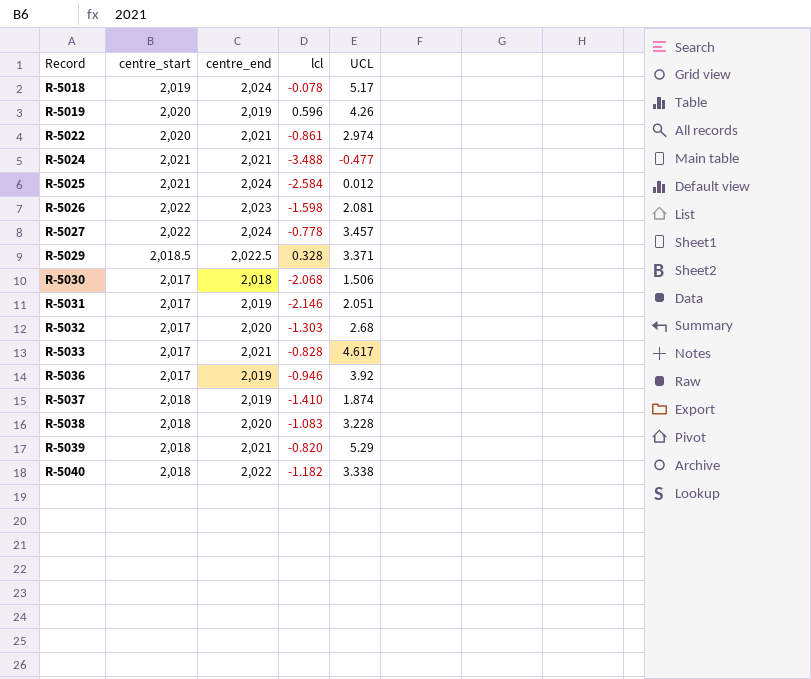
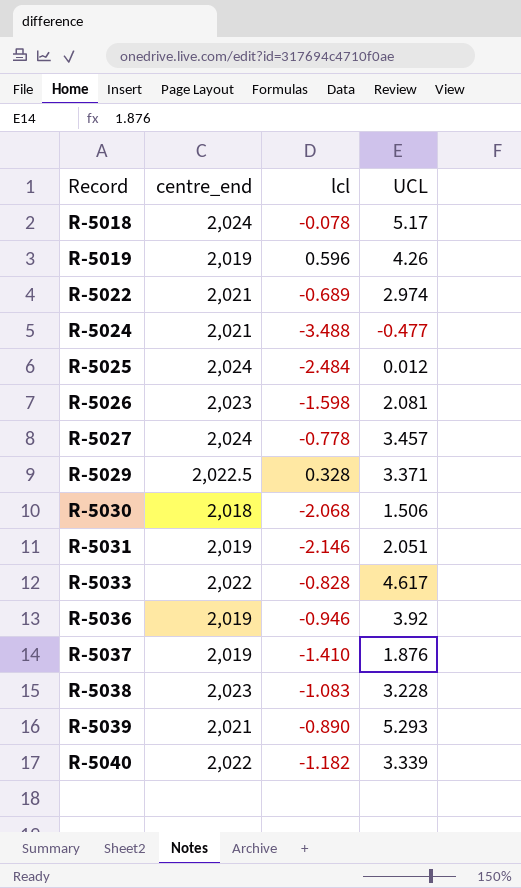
column centre_start | position: 2 -> none
row R-5032: 2,017 | 2,020 | -1.303 | 2.68 -> none
R-5022 | lcl: -0.861 -> -0.689
R-5025 | lcl: -2.584 -> -2.484
R-5033 | centre_end: 2,021 -> 2,022
R-5037 | UCL: 1.874 -> 1.876
R-5038 | centre_end: 2,020 -> 2,023
R-5039 | lcl: -0.820 -> -0.890
R-5039 | UCL: 5.29 -> 5.293
R-5040 | UCL: 3.338 -> 3.339

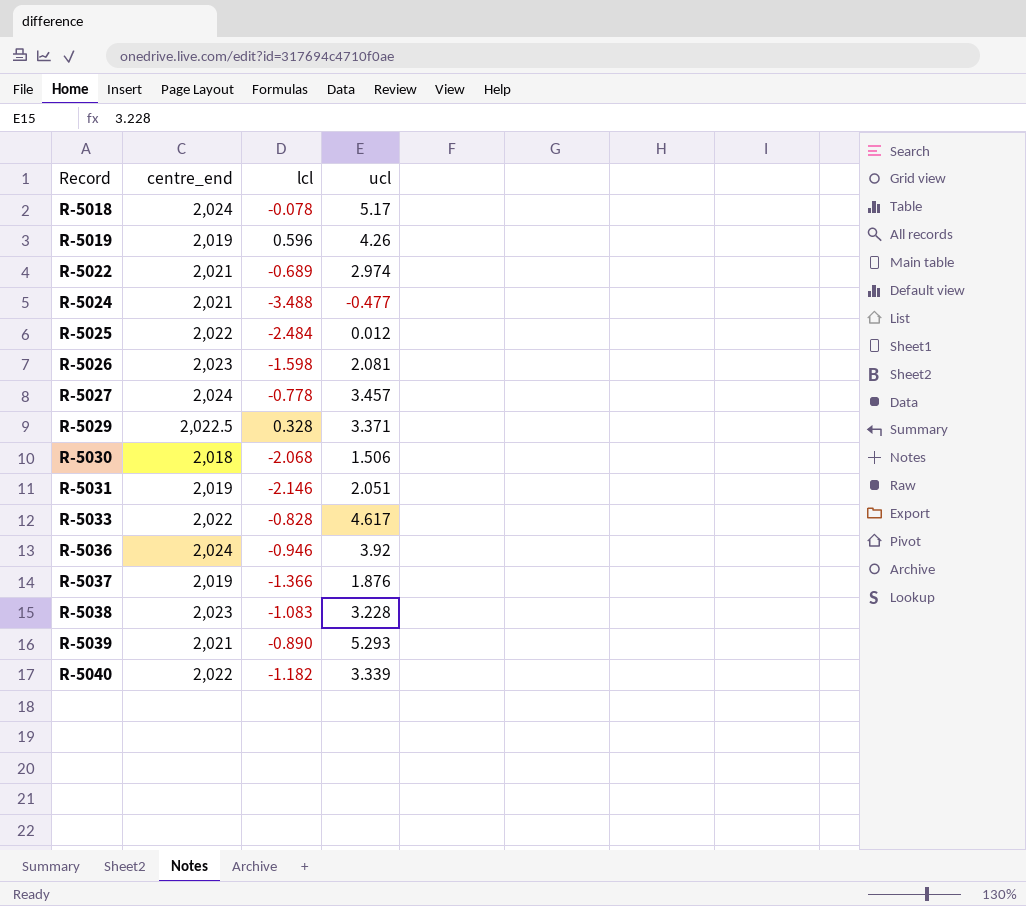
column name: UCL -> ucl
R-5025 | centre_end: 2,024 -> 2,022
R-5036 | centre_end: 2,019 -> 2,024
R-5037 | lcl: -1.410 -> -1.366

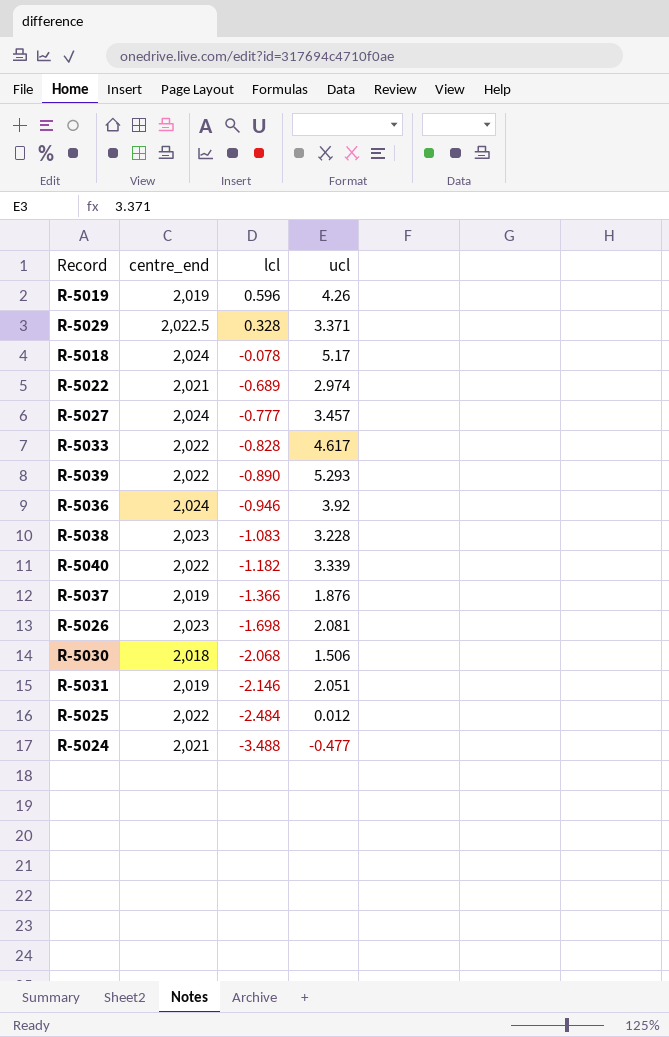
row order: Record ascending -> lcl descending
R-5027 | lcl: -0.778 -> -0.777
R-5039 | centre_end: 2,021 -> 2,022
R-5026 | lcl: -1.598 -> -1.698

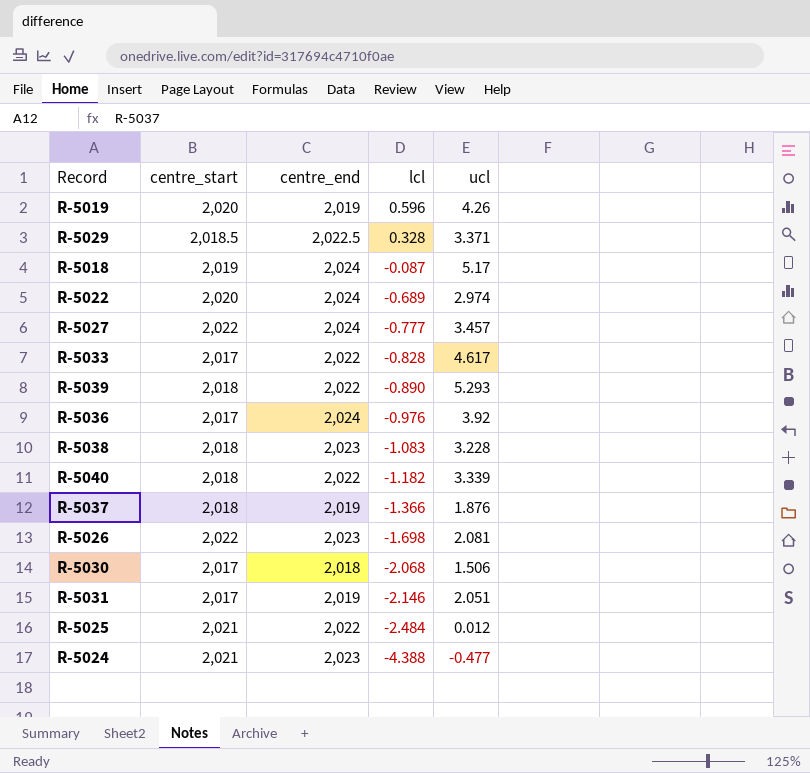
column centre_start | position: none -> 2
R-5018 | lcl: -0.078 -> -0.087
R-5022 | centre_end: 2,021 -> 2,024
R-5036 | lcl: -0.946 -> -0.976
R-5024 | centre_end: 2,021 -> 2,023
R-5024 | lcl: -3.488 -> -4.388

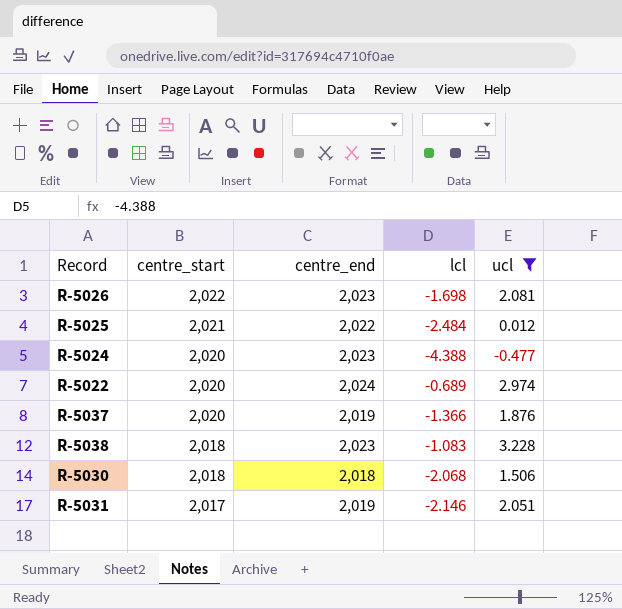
filter: none -> ucl <= 3.228
row order: lcl descending -> centre_start descending
R-5024 | centre_start: 2,021 -> 2,020
R-5037 | centre_start: 2,018 -> 2,020
R-5030 | centre_start: 2,017 -> 2,018

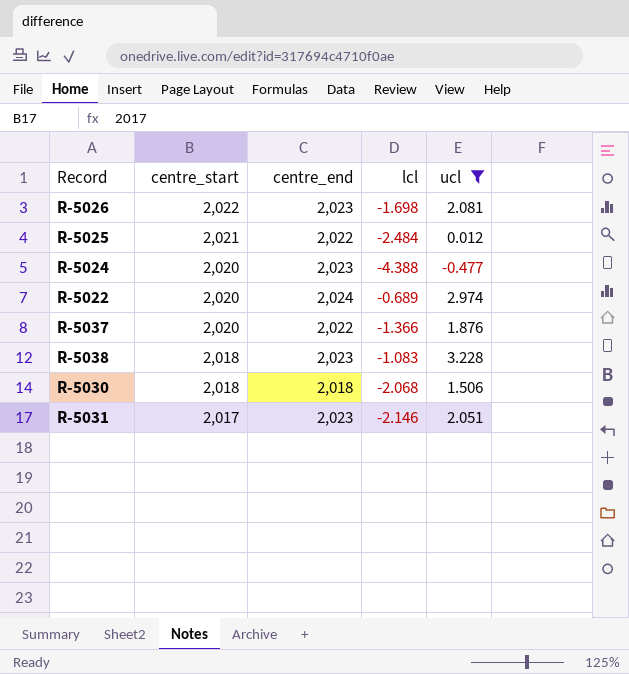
R-5037 | centre_end: 2,019 -> 2,022
R-5031 | centre_end: 2,019 -> 2,023

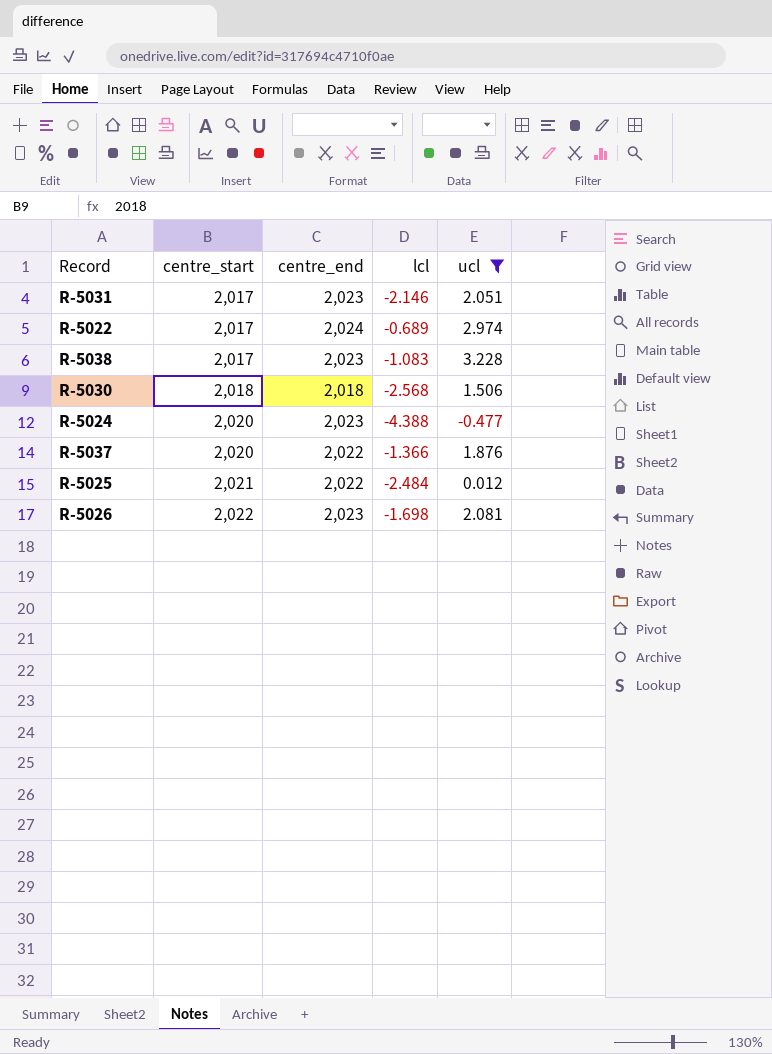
row order: centre_start descending -> centre_start ascending
R-5022 | centre_start: 2,020 -> 2,017
R-5038 | centre_start: 2,018 -> 2,017
R-5030 | lcl: -2.068 -> -2.568

